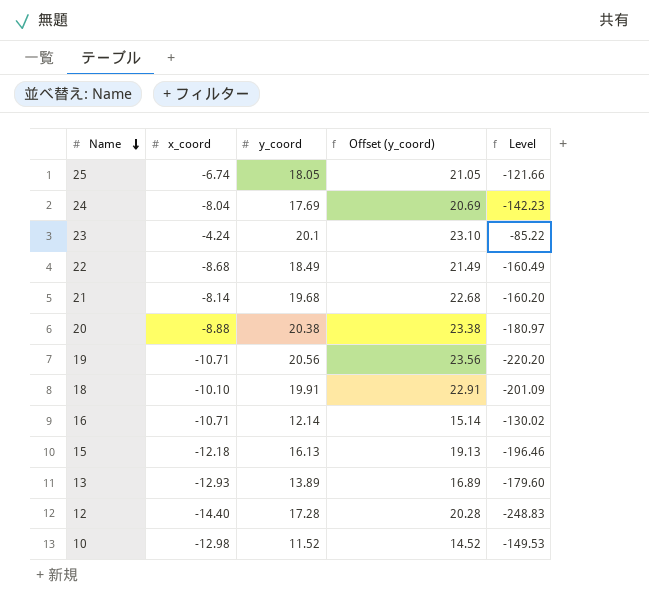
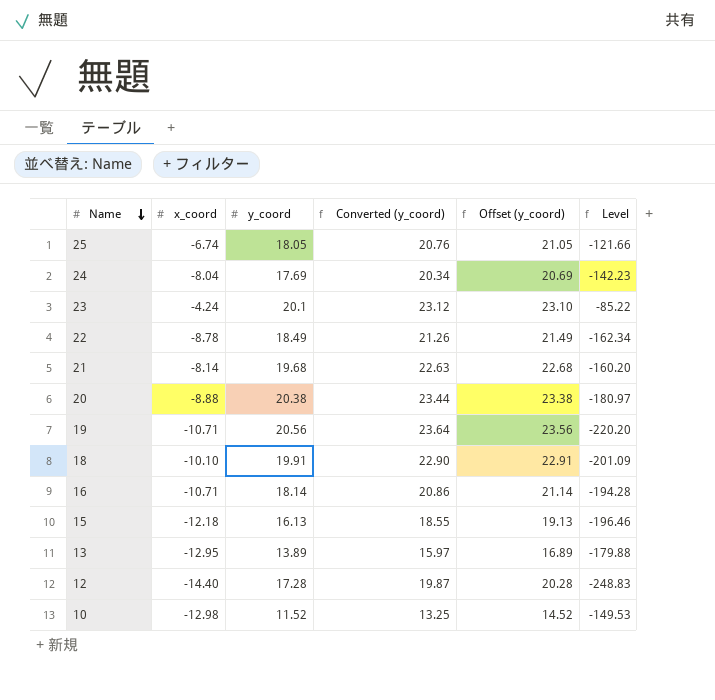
column Converted (y_coord) | formula: none -> [y_coord] * 1.15
22 | x_coord: -8.68 -> -8.78
22 | Level: -160.49 -> -162.34
16 | y_coord: 12.14 -> 18.14
16 | Offset (y_coord): 15.14 -> 21.14
16 | Level: -130.02 -> -194.28
13 | x_coord: -12.93 -> -12.95
13 | Level: -179.60 -> -179.88

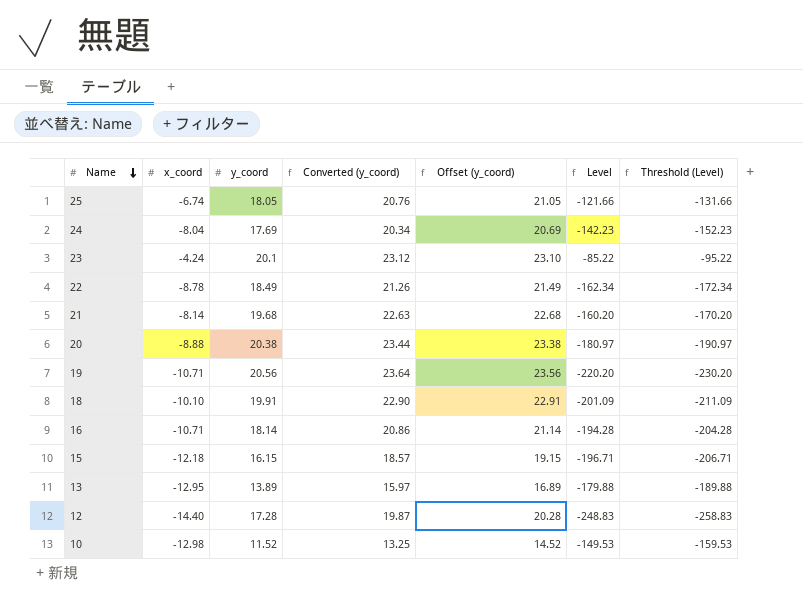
column Threshold (Level) | formula: none -> [Level] - 10
15 | y_coord: 16.13 -> 16.15
15 | Converted (y_coord): 18.55 -> 18.57
15 | Offset (y_coord): 19.13 -> 19.15
15 | Level: -196.46 -> -196.71

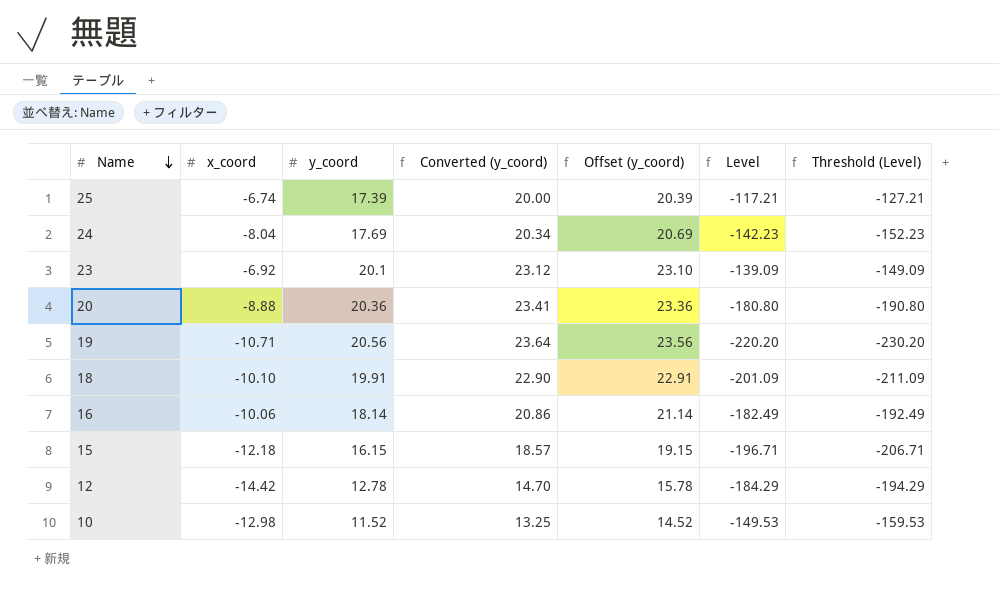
row 22: -8.78 | 18.49 | 21.26 | 21.49 | -162.34 | -172.34 -> none
row 21: -8.14 | 19.68 | 22.63 | 22.68 | -160.20 | -170.20 -> none
row 13: -12.95 | 13.89 | 15.97 | 16.89 | -179.88 | -189.88 -> none
25 | y_coord: 18.05 -> 17.39
25 | Converted (y_coord): 20.76 -> 20.00
25 | Offset (y_coord): 21.05 -> 20.39
25 | Level: -121.66 -> -117.21
25 | Threshold (Level): -131.66 -> -127.21
23 | x_coord: -4.24 -> -6.92
23 | Level: -85.22 -> -139.09
23 | Threshold (Level): -95.22 -> -149.09
20 | y_coord: 20.38 -> 20.36
20 | Converted (y_coord): 23.44 -> 23.41
20 | Offset (y_coord): 23.38 -> 23.36
20 | Level: -180.97 -> -180.80
20 | Threshold (Level): -190.97 -> -190.80
16 | x_coord: -10.71 -> -10.06
16 | Level: -194.28 -> -182.49
16 | Threshold (Level): -204.28 -> -192.49
12 | x_coord: -14.40 -> -14.42
12 | y_coord: 17.28 -> 12.78
12 | Converted (y_coord): 19.87 -> 14.70
12 | Offset (y_coord): 20.28 -> 15.78
12 | Level: -248.83 -> -184.29
12 | Threshold (Level): -258.83 -> -194.29

